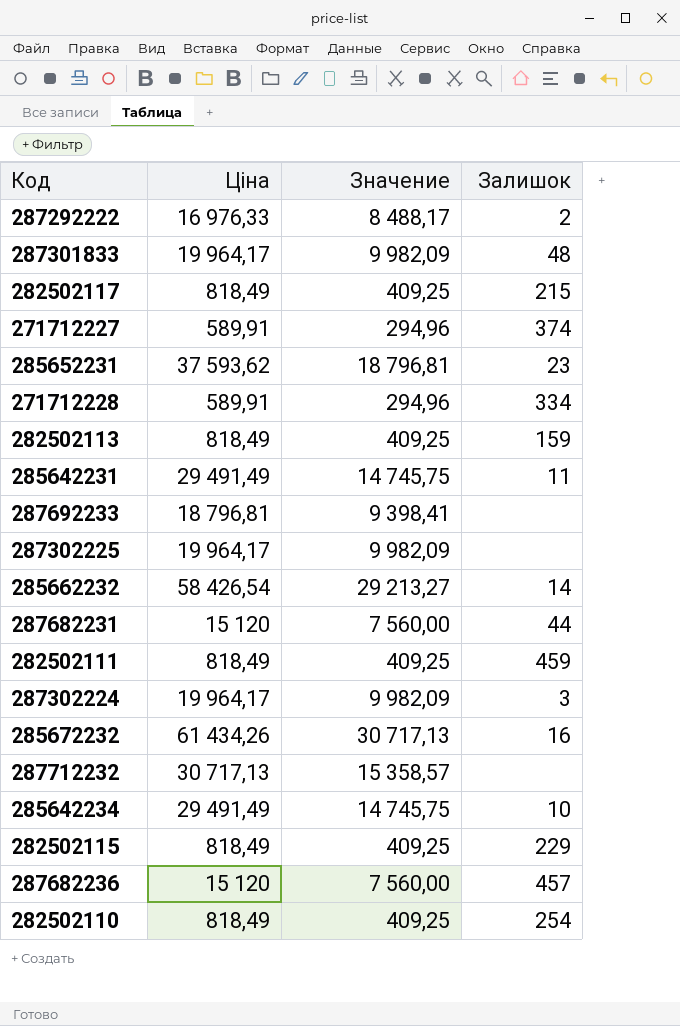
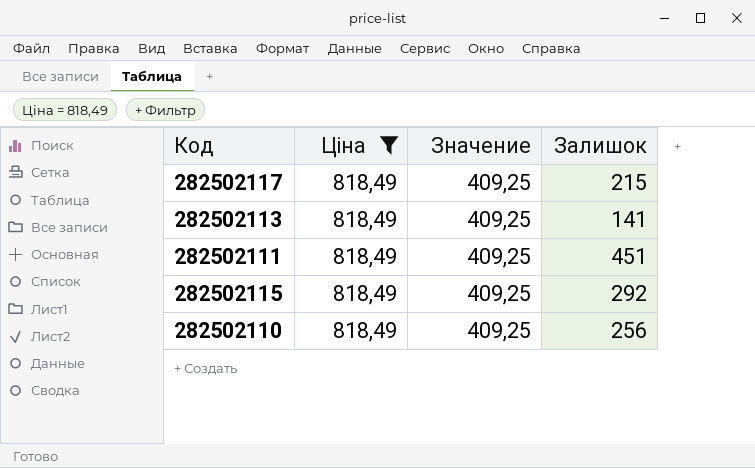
filter: none -> Ціна = 818,49
282502113 | Залишок: 159 -> 141
282502111 | Залишок: 459 -> 451
282502115 | Залишок: 229 -> 292
282502110 | Залишок: 254 -> 256

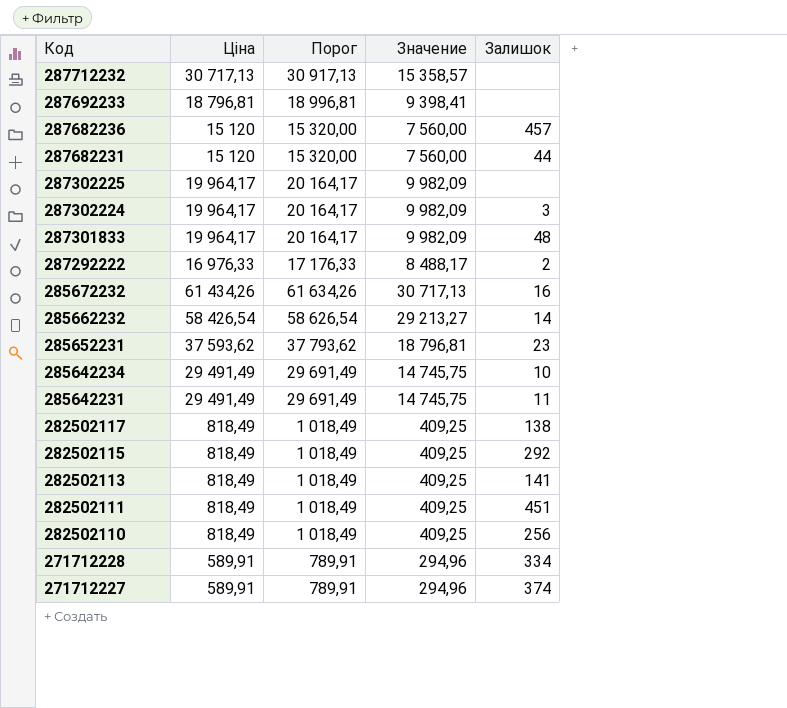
filter: Ціна = 818,49 -> none
row order: none -> Код descending
column Порог | formula: none -> [Ціна] + 200
282502117 | Залишок: 215 -> 138

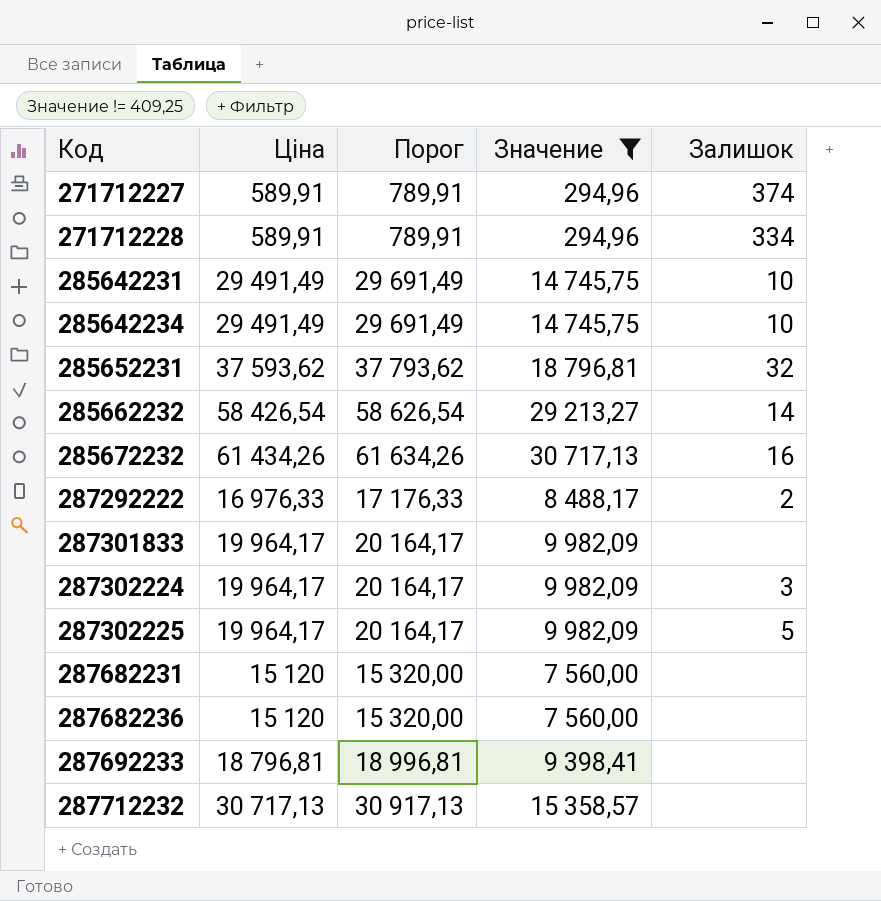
filter: none -> Значение != 409,25
row order: Код descending -> Код ascending
285642231 | Залишок: 11 -> 10
285652231 | Залишок: 23 -> 32
287301833 | Залишок: 48 -> none
287302225 | Залишок: none -> 5
287682231 | Залишок: 44 -> none
287682236 | Залишок: 457 -> none

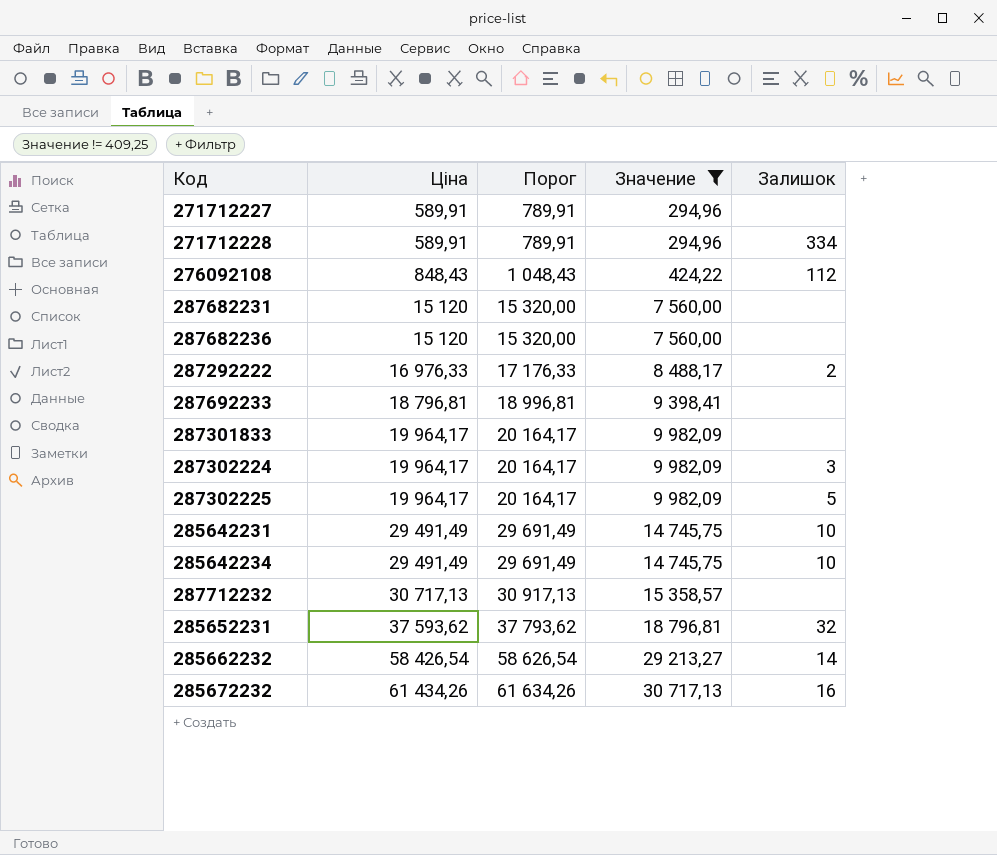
row order: Код ascending -> Ціна ascending
271712227 | Залишок: 374 -> none
row 276092108: none -> 848,43 | 1 048,43 | 424,22 | 112

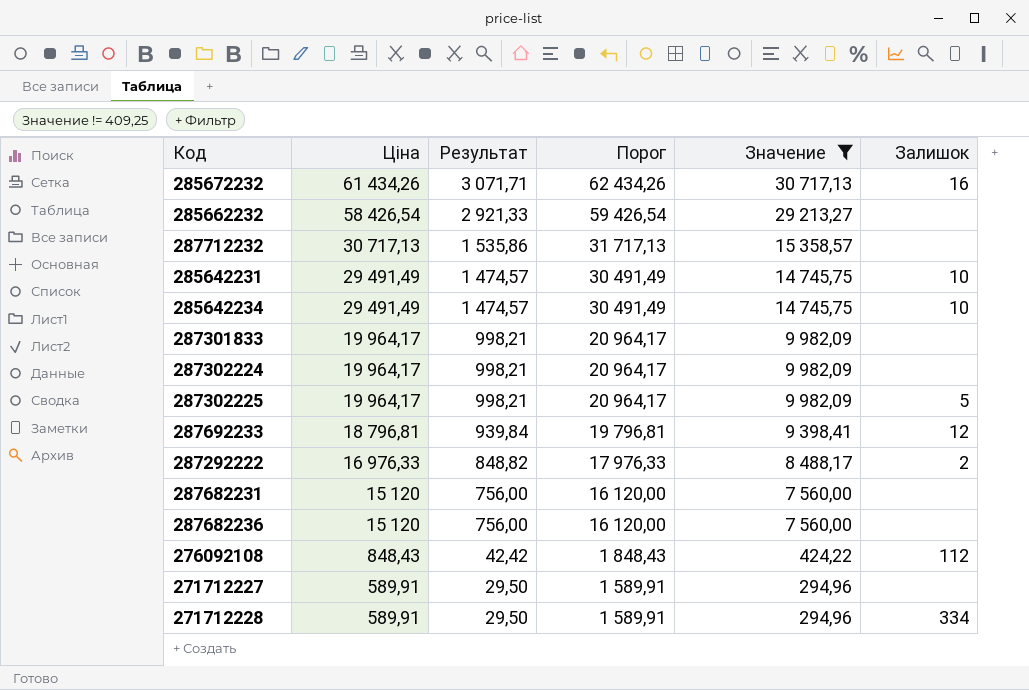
row order: Ціна ascending -> Ціна descending
column Результат | formula: none -> [Ціна] * 0,05
column Порог | formula: [Ціна] + 200 -> [Ціна] + 1000
row 285652231: 37 593,62 | 37 793,62 | 18 796,81 | 32 -> none
285662232 | Залишок: 14 -> none
287302224 | Залишок: 3 -> none
287692233 | Залишок: none -> 12

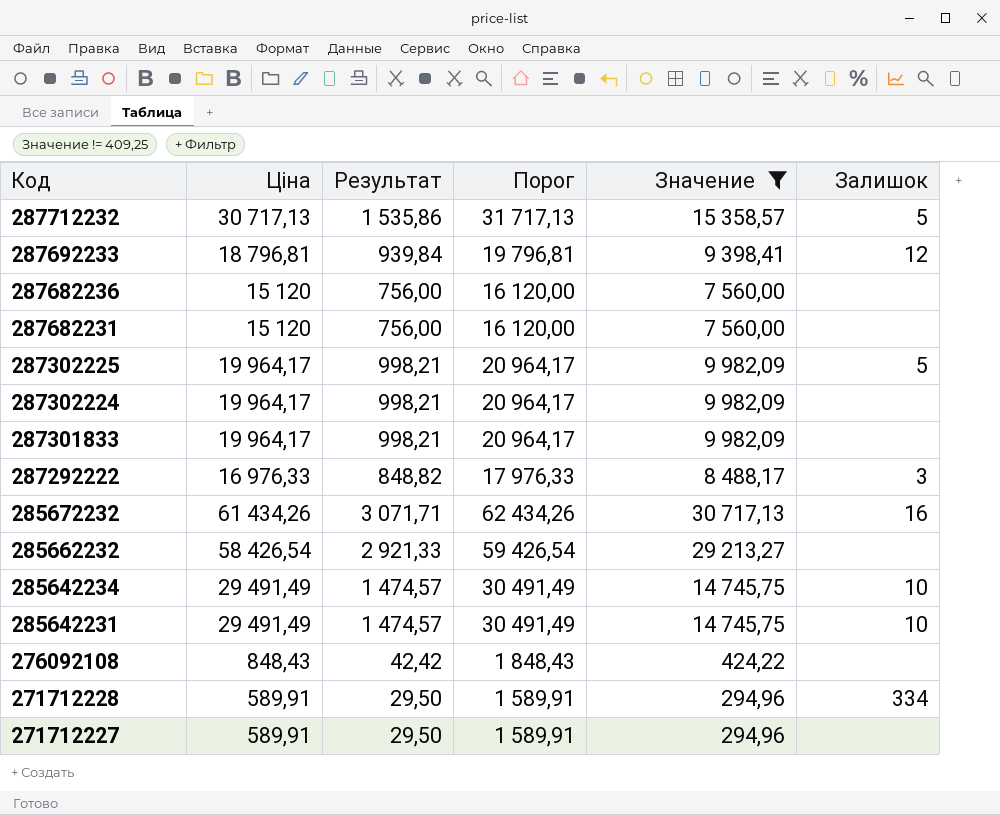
row order: Ціна descending -> Код descending
287712232 | Залишок: none -> 5
287292222 | Залишок: 2 -> 3
276092108 | Залишок: 112 -> none

